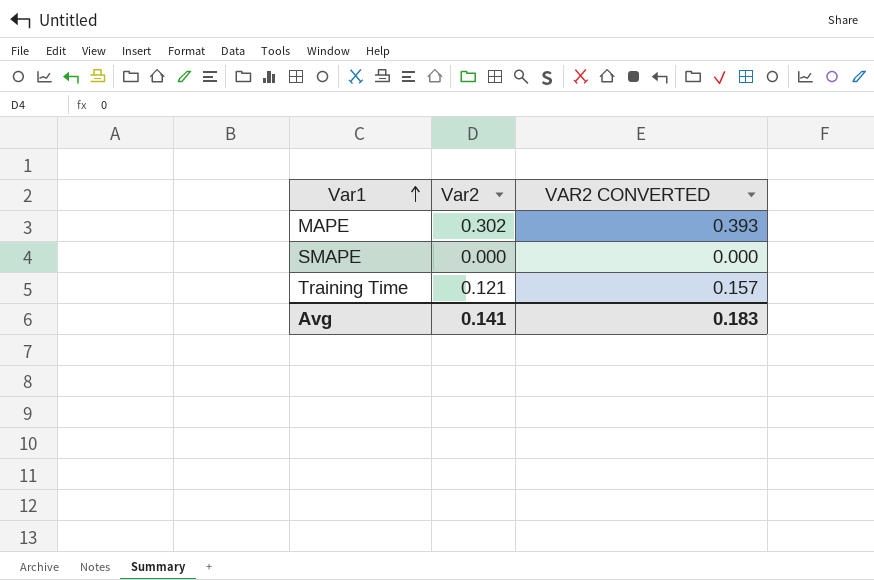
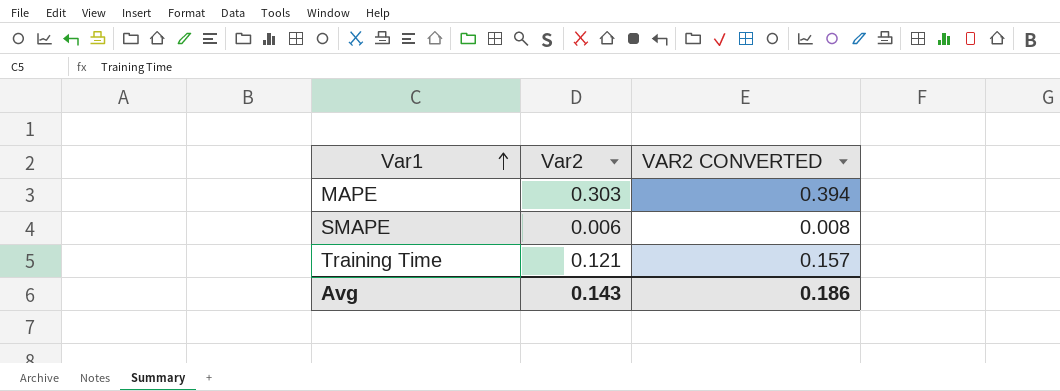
MAPE | Var2: 0.302 -> 0.303
MAPE | VAR2 CONVERTED: 0.393 -> 0.394
SMAPE | Var2: 0.000 -> 0.006
SMAPE | VAR2 CONVERTED: 0.000 -> 0.008
Avg | Var2: 0.141 -> 0.143
Avg | VAR2 CONVERTED: 0.183 -> 0.186

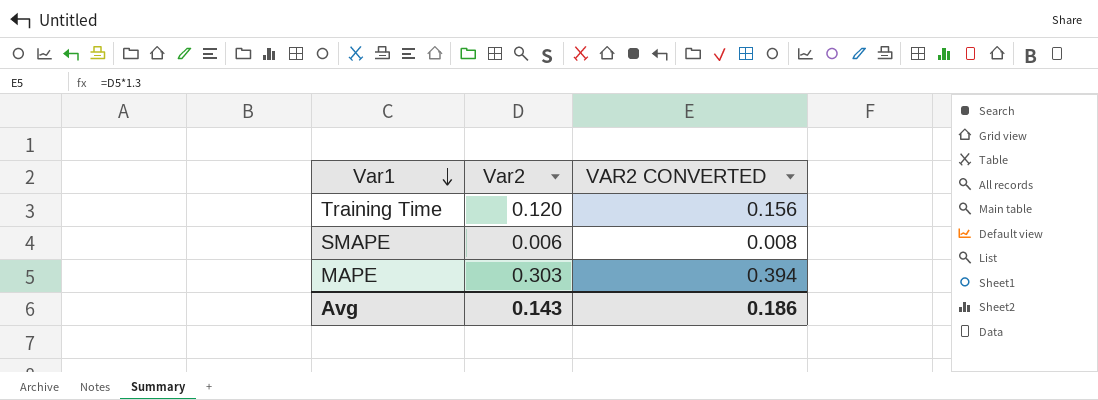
row order: Var1 ascending -> Var1 descending
Training Time | Var2: 0.121 -> 0.120
Training Time | VAR2 CONVERTED: 0.157 -> 0.156

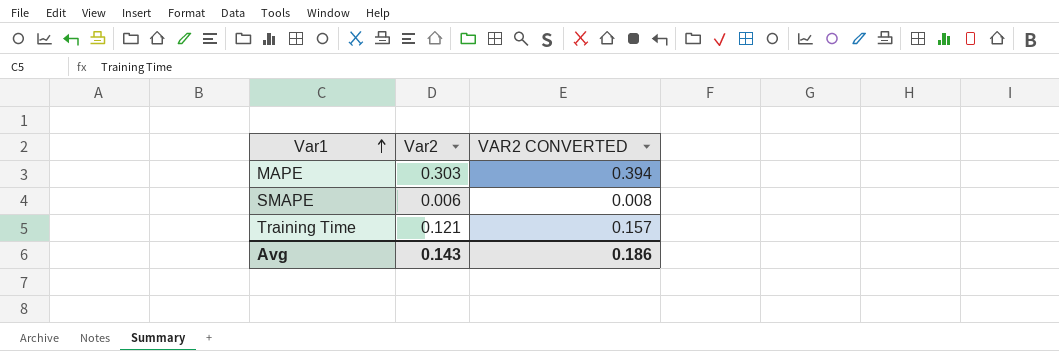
row order: Var1 descending -> Var1 ascending
Training Time | Var2: 0.120 -> 0.121
Training Time | VAR2 CONVERTED: 0.156 -> 0.157

